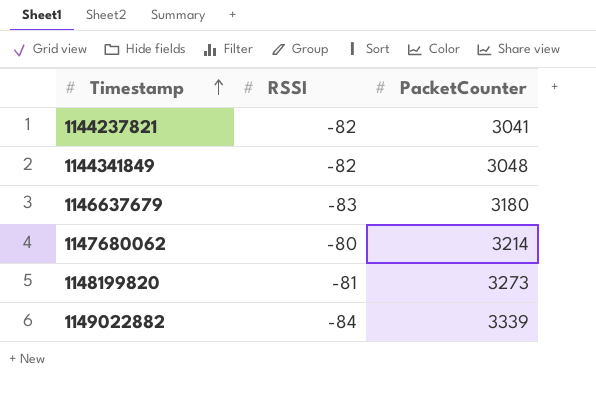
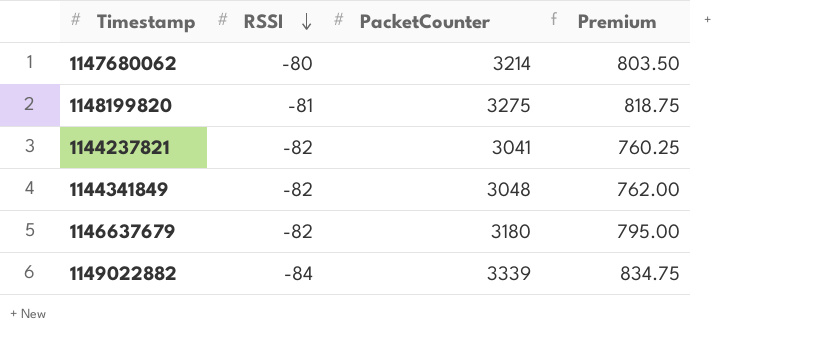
row order: Timestamp ascending -> RSSI descending
column Premium | formula: none -> [PacketCounter] * 0.25
1148199820 | PacketCounter: 3273 -> 3275
1146637679 | RSSI: -83 -> -82

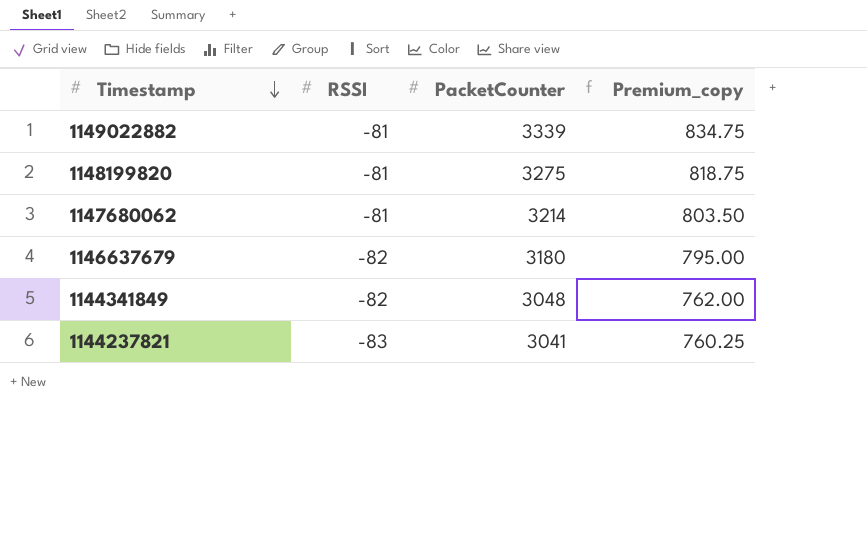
row order: RSSI descending -> Timestamp descending
column name: Premium -> Premium_copy
1149022882 | RSSI: -84 -> -81
1147680062 | RSSI: -80 -> -81
1144237821 | RSSI: -82 -> -83

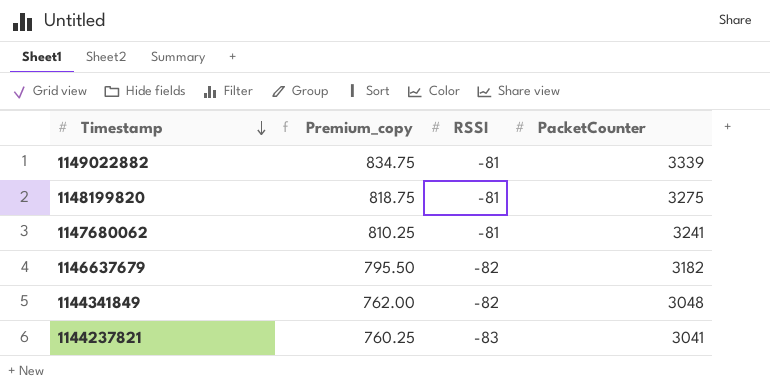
column Premium_copy | position: 4 -> 2
1147680062 | Premium_copy: 803.50 -> 810.25
1147680062 | PacketCounter: 3214 -> 3241
1146637679 | Premium_copy: 795.00 -> 795.50
1146637679 | PacketCounter: 3180 -> 3182

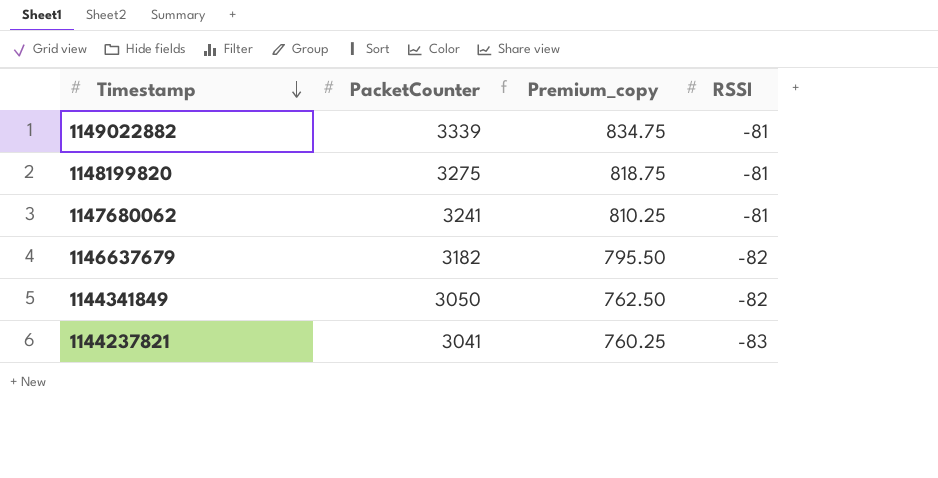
column PacketCounter | position: 4 -> 2
1144341849 | PacketCounter: 3048 -> 3050
1144341849 | Premium_copy: 762.00 -> 762.50

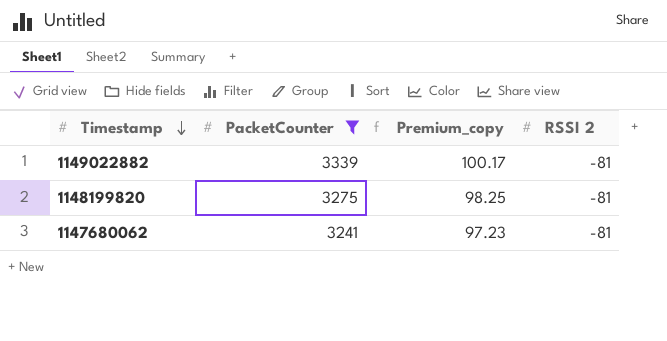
filter: none -> PacketCounter >= 3241
column Premium_copy | formula: [PacketCounter] * 0.25 -> [PacketCounter] * 0.03
column name: RSSI -> RSSI 2

